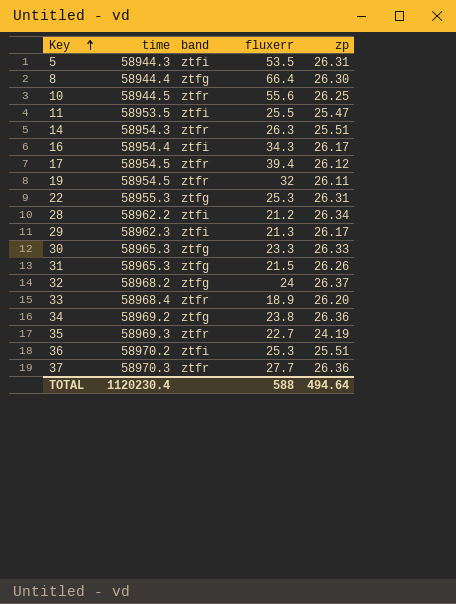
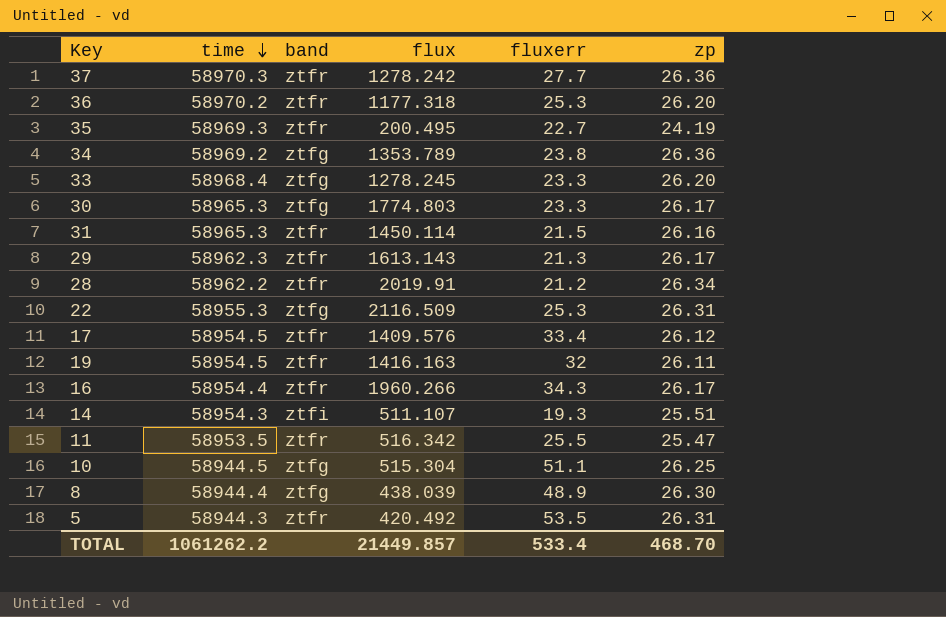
row order: Key ascending -> time descending
column flux | position: none -> 4
row 32: 58968.2 | ztfg | 24 | 26.37 -> none
36 | band: ztfi -> ztfr
36 | zp: 25.51 -> 26.20
33 | band: ztfr -> ztfg
33 | fluxerr: 18.9 -> 23.3
30 | zp: 26.33 -> 26.17
31 | band: ztfg -> ztfr
31 | zp: 26.26 -> 26.16
29 | band: ztfi -> ztfr
28 | band: ztfi -> ztfr
17 | fluxerr: 39.4 -> 33.4
16 | band: ztfi -> ztfr
14 | band: ztfr -> ztfi
14 | fluxerr: 26.3 -> 19.3
11 | band: ztfi -> ztfr
10 | band: ztfr -> ztfg
10 | fluxerr: 55.6 -> 51.1
8 | fluxerr: 66.4 -> 48.9
5 | band: ztfi -> ztfr
TOTAL | time: 1120230.4 -> 1061262.2
TOTAL | fluxerr: 588 -> 533.4
TOTAL | zp: 494.64 -> 468.70

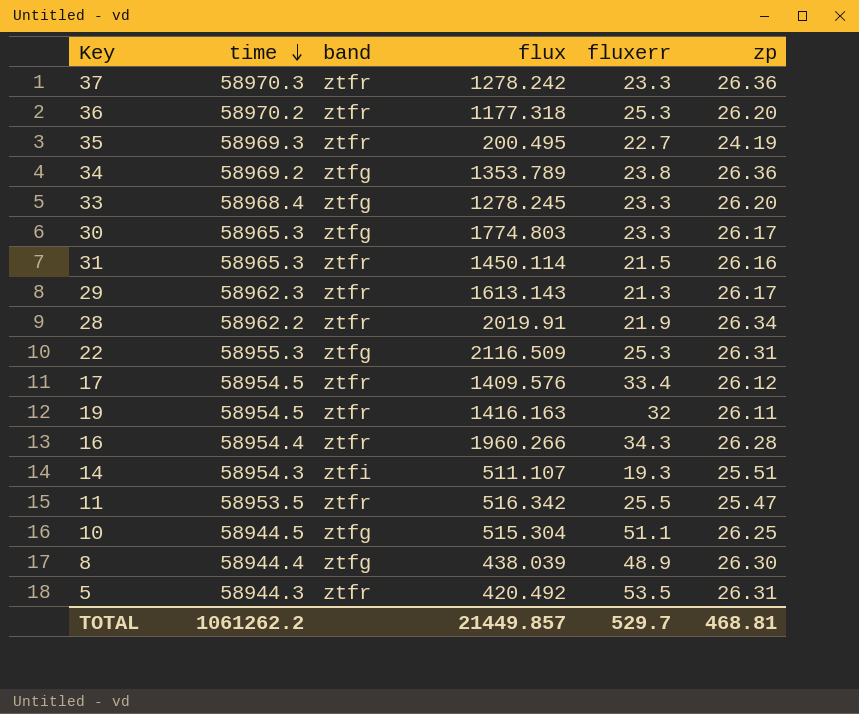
37 | fluxerr: 27.7 -> 23.3
28 | fluxerr: 21.2 -> 21.9
16 | zp: 26.17 -> 26.28
TOTAL | fluxerr: 533.4 -> 529.7
TOTAL | zp: 468.70 -> 468.81

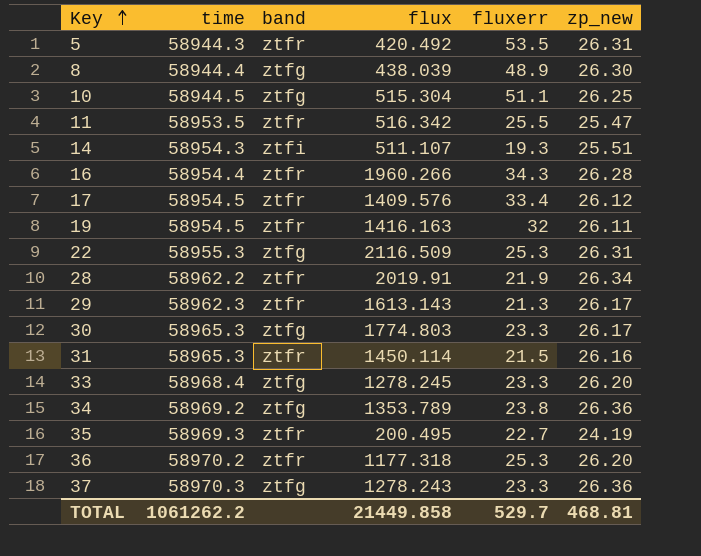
row order: time descending -> Key ascending
column name: zp -> zp_new
37 | band: ztfr -> ztfg
37 | flux: 1278.242 -> 1278.243
TOTAL | flux: 21449.857 -> 21449.858

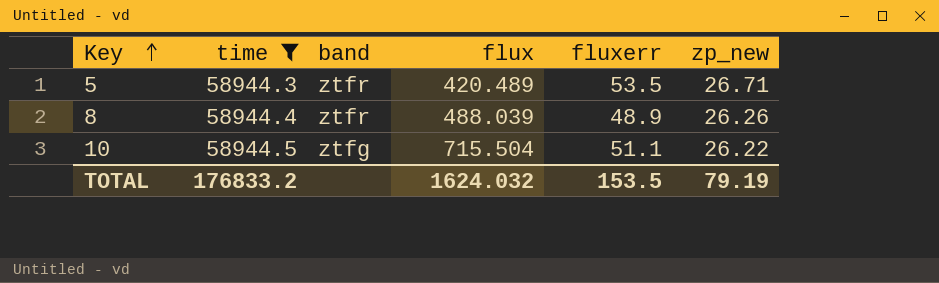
filter: none -> time <= 58944.5
5 | flux: 420.492 -> 420.489
5 | zp_new: 26.31 -> 26.71
8 | band: ztfg -> ztfr
8 | flux: 438.039 -> 488.039
8 | zp_new: 26.30 -> 26.26
10 | flux: 515.304 -> 715.504
10 | zp_new: 26.25 -> 26.22
TOTAL | time: 1061262.2 -> 176833.2
TOTAL | flux: 21449.858 -> 1624.032
TOTAL | fluxerr: 529.7 -> 153.5
TOTAL | zp_new: 468.81 -> 79.19

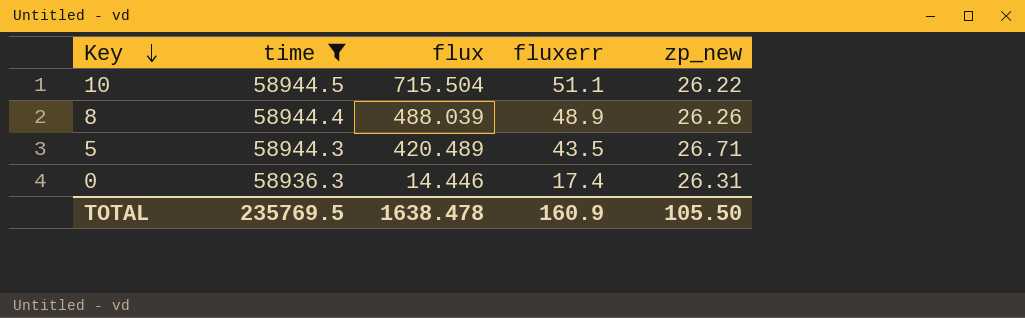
row order: Key ascending -> Key descending
column band | position: 3 -> none
5 | fluxerr: 53.5 -> 43.5
row 0: none -> 58936.3 | 14.446 | 17.4 | 26.31
TOTAL | time: 176833.2 -> 235769.5
TOTAL | flux: 1624.032 -> 1638.478
TOTAL | fluxerr: 153.5 -> 160.9
TOTAL | zp_new: 79.19 -> 105.50

